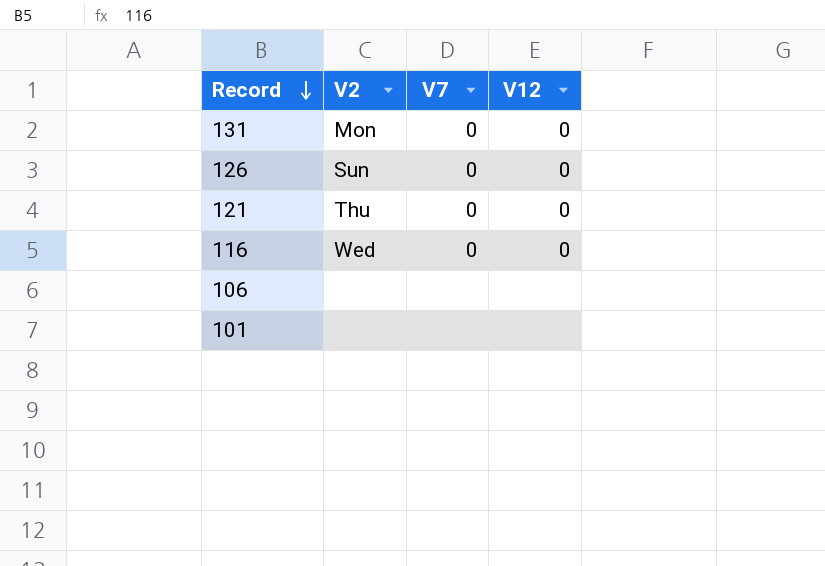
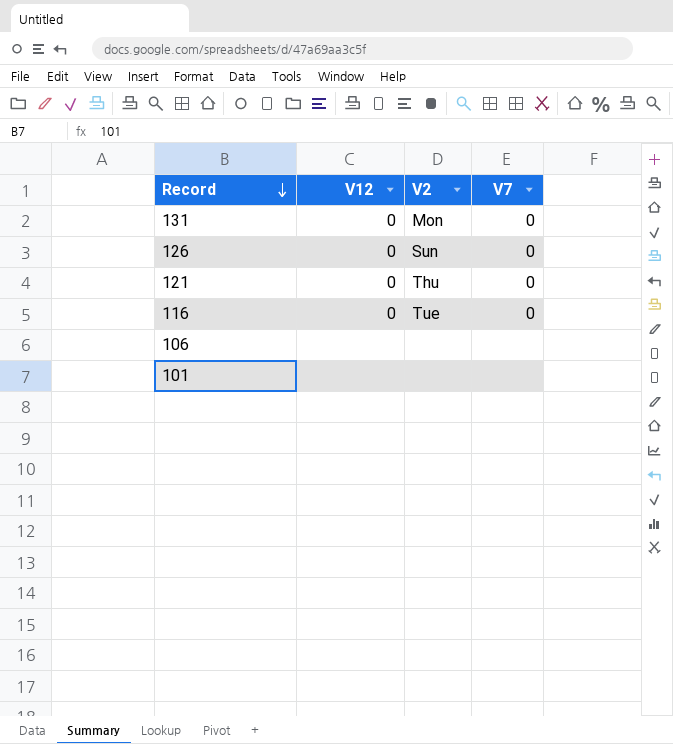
column V12 | position: 4 -> 2
116 | V2: Wed -> Tue

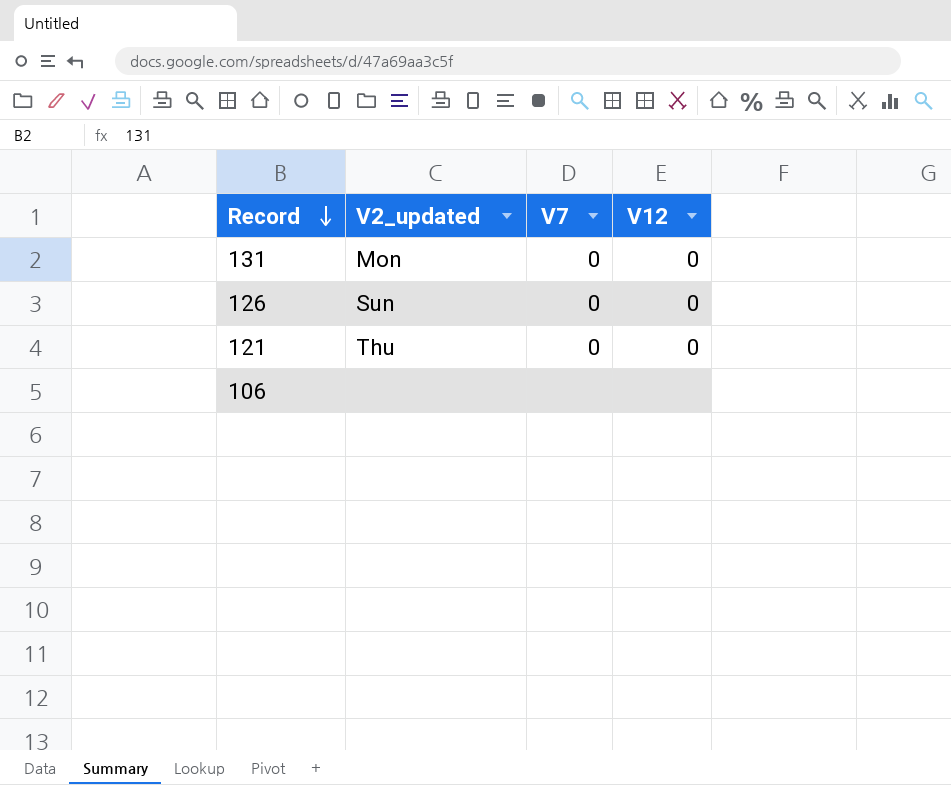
column name: V2 -> V2_updated
column V12 | position: 2 -> 4
row 116: 0 | Tue | 0 -> none
row 101: none | none | none -> none

